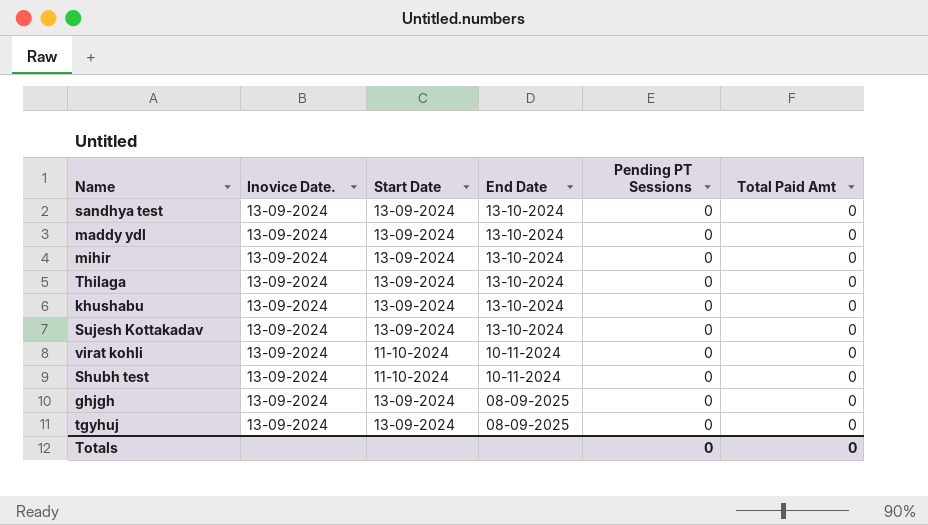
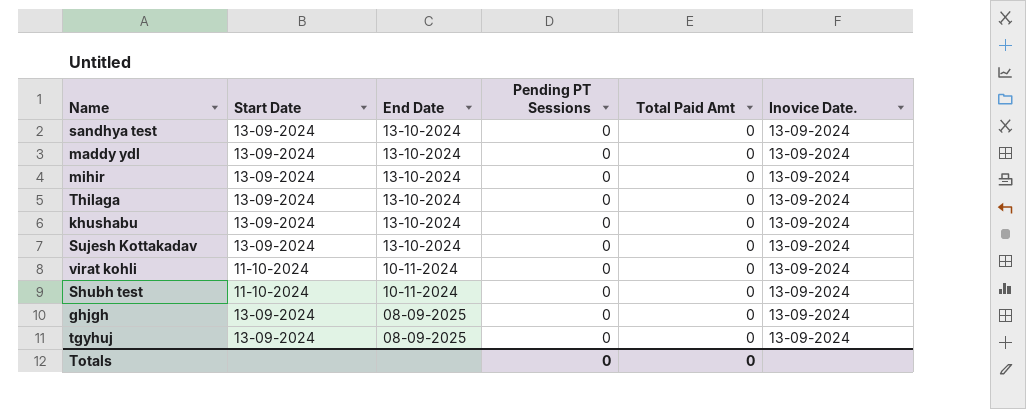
column Inovice Date. | position: 2 -> 6

